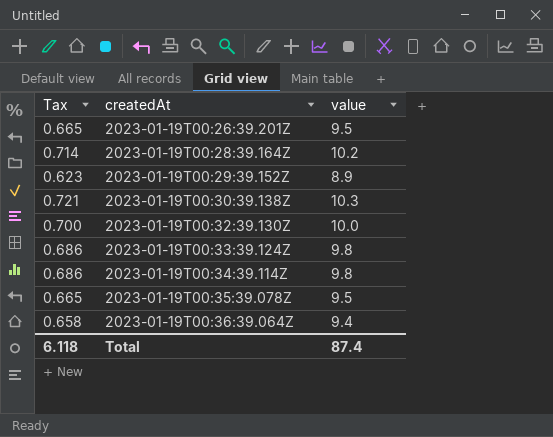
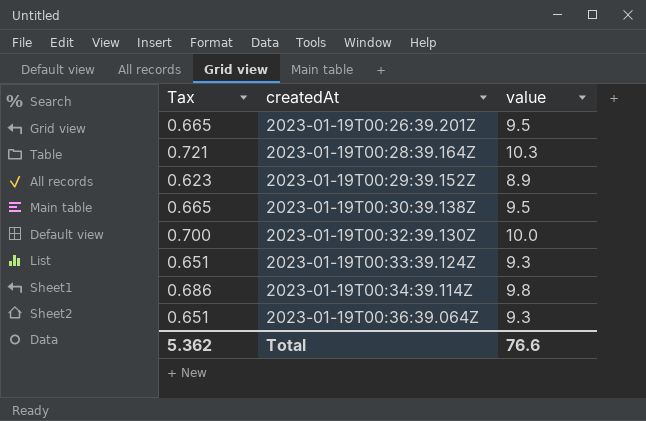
row 2023-01-19T00:35:39.078Z: 0.665 | 9.5 -> none
2023-01-19T00:28:39.164Z | Tax: 0.714 -> 0.721
2023-01-19T00:28:39.164Z | value: 10.2 -> 10.3
2023-01-19T00:30:39.138Z | Tax: 0.721 -> 0.665
2023-01-19T00:30:39.138Z | value: 10.3 -> 9.5
2023-01-19T00:33:39.124Z | Tax: 0.686 -> 0.651
2023-01-19T00:33:39.124Z | value: 9.8 -> 9.3
2023-01-19T00:36:39.064Z | Tax: 0.658 -> 0.651
2023-01-19T00:36:39.064Z | value: 9.4 -> 9.3
Total | Tax: 6.118 -> 5.362
Total | value: 87.4 -> 76.6

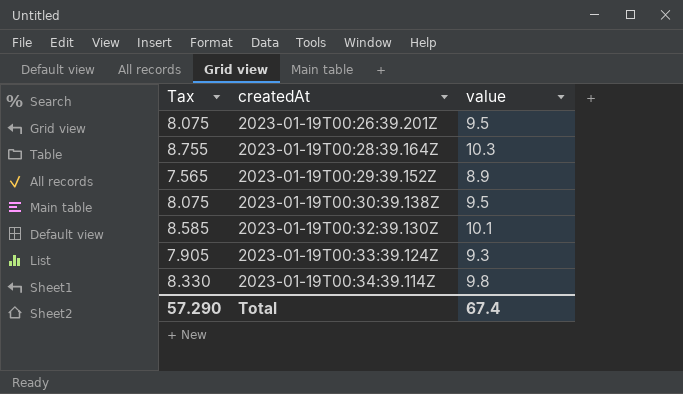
column Tax | formula: [value] * 0.07 -> [value] * 0.85
row 2023-01-19T00:36:39.064Z: 0.651 | 9.3 -> none
2023-01-19T00:32:39.130Z | value: 10.0 -> 10.1
Total | Tax: 5.362 -> 57.290
Total | value: 76.6 -> 67.4

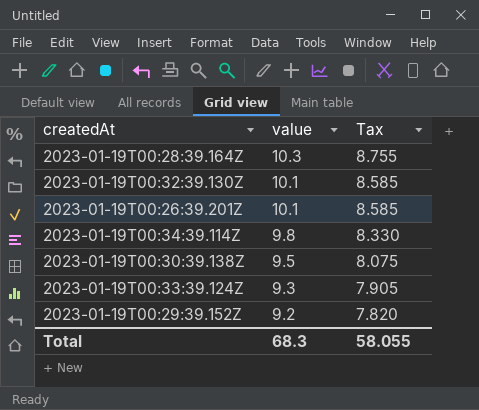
row order: createdAt ascending -> value descending
column Tax | position: 1 -> 3
2023-01-19T00:26:39.201Z | value: 9.5 -> 10.1
2023-01-19T00:26:39.201Z | Tax: 8.075 -> 8.585
2023-01-19T00:29:39.152Z | value: 8.9 -> 9.2
2023-01-19T00:29:39.152Z | Tax: 7.565 -> 7.820
Total | value: 67.4 -> 68.3
Total | Tax: 57.290 -> 58.055

